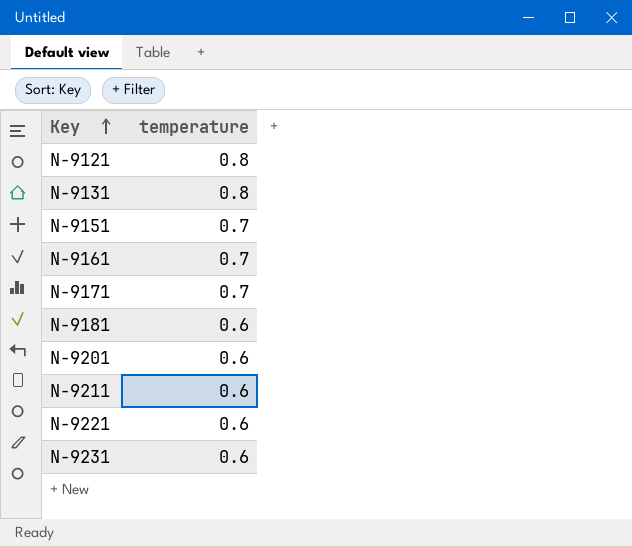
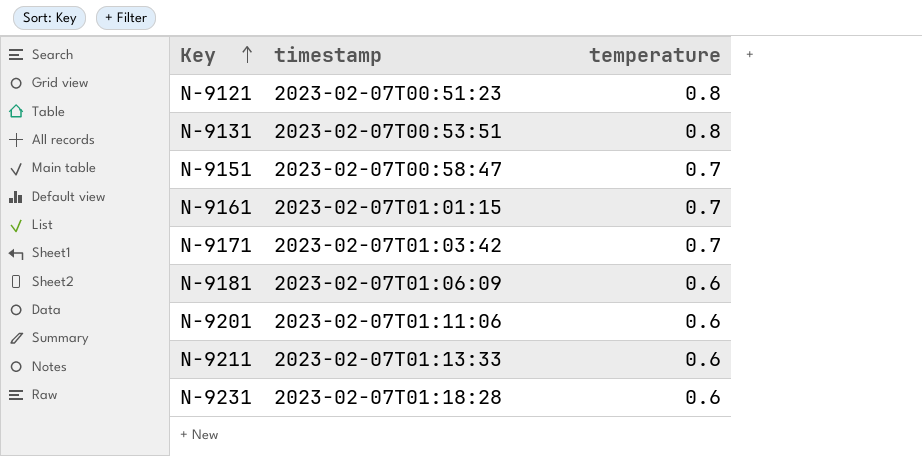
column timestamp | position: none -> 2
row N-9221: 0.6 -> none

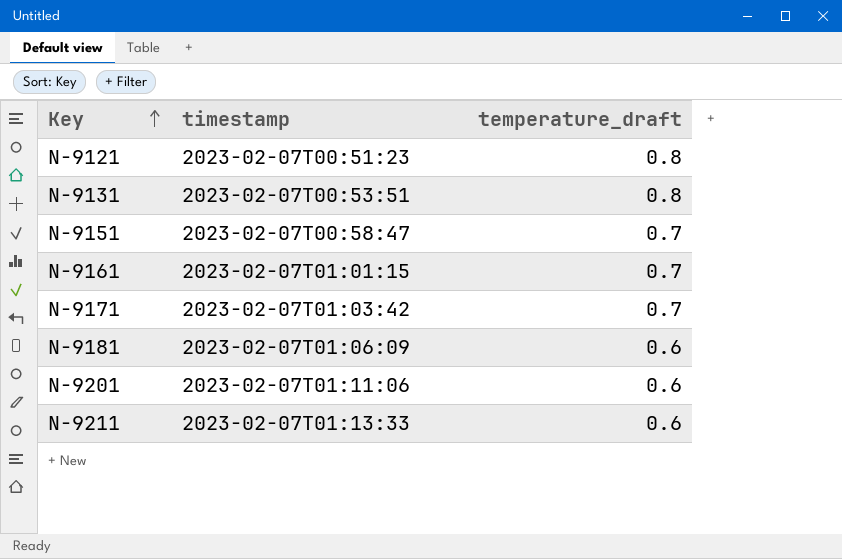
column name: temperature -> temperature_draft
row N-9231: 2023-02-07T01:18:28 | 0.6 -> none

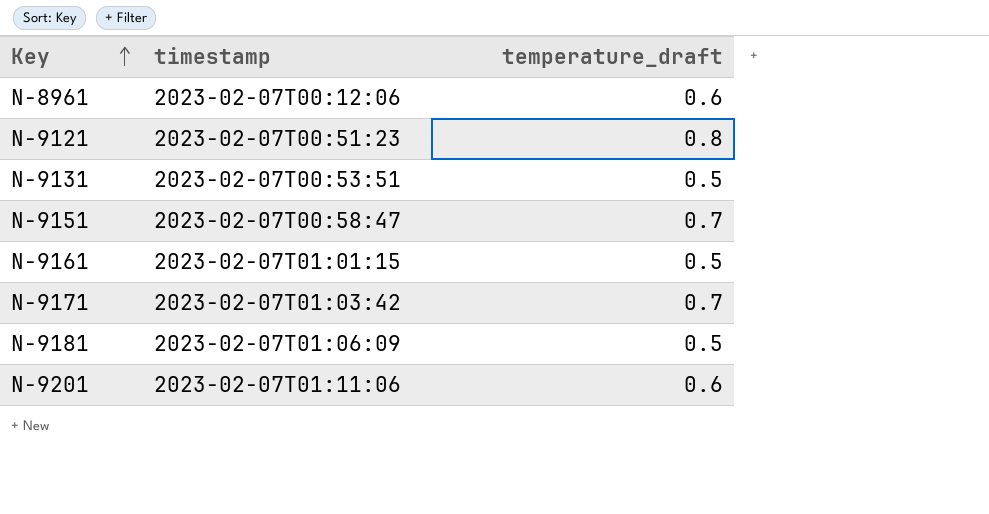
row N-9211: 2023-02-07T01:13:33 | 0.6 -> none
row N-8961: none -> 2023-02-07T00:12:06 | 0.6
N-9131 | temperature_draft: 0.8 -> 0.5
N-9161 | temperature_draft: 0.7 -> 0.5
N-9181 | temperature_draft: 0.6 -> 0.5

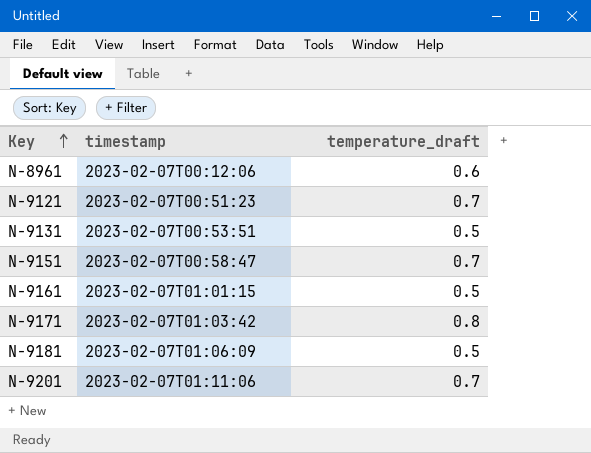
N-9121 | temperature_draft: 0.8 -> 0.7
N-9171 | temperature_draft: 0.7 -> 0.8
N-9201 | temperature_draft: 0.6 -> 0.7

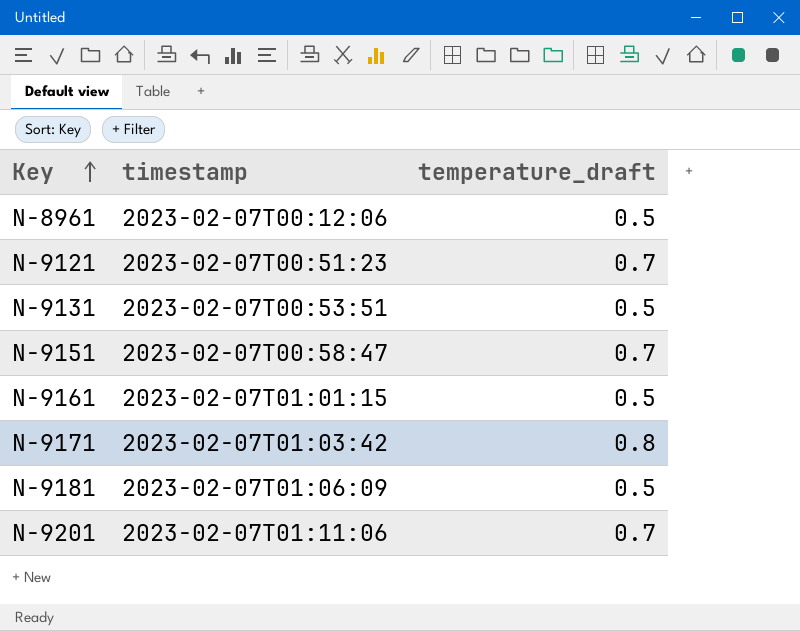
N-8961 | temperature_draft: 0.6 -> 0.5

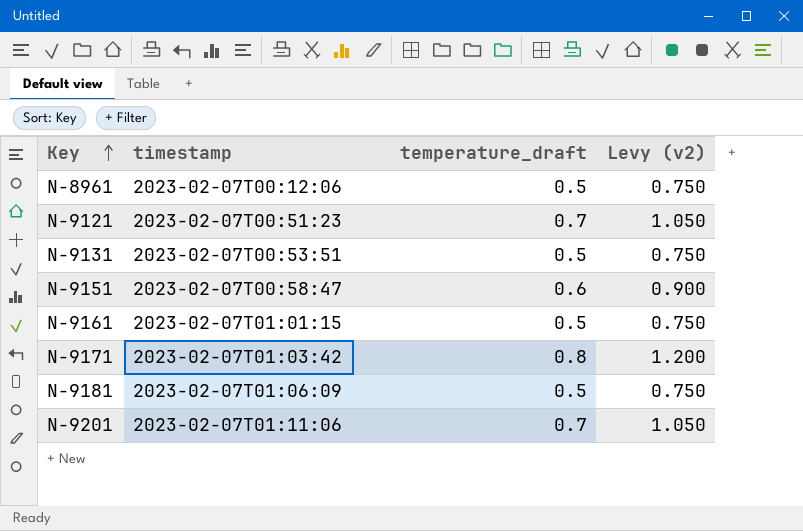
column Levy (v2) | formula: none -> [temperature_draft] * 1.5
N-9151 | temperature_draft: 0.7 -> 0.6

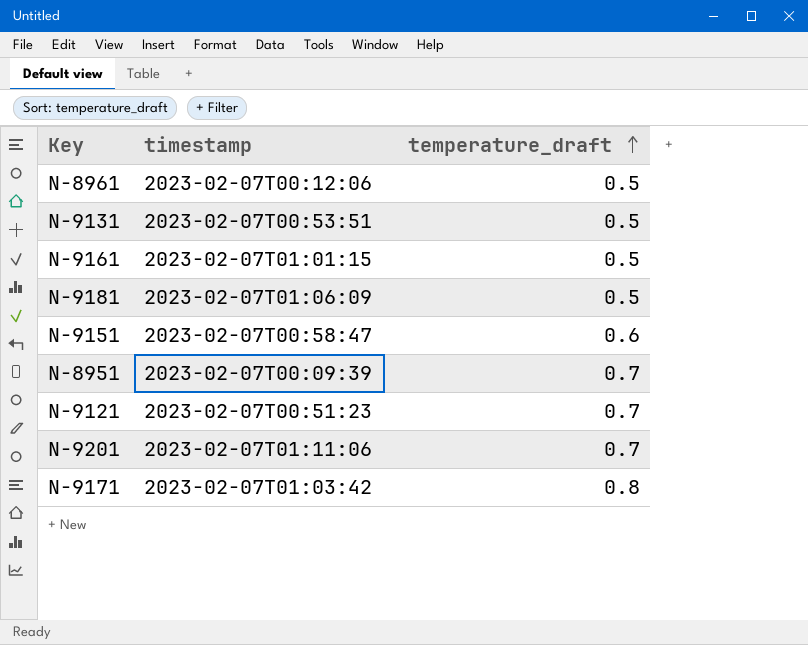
row order: Key ascending -> temperature_draft ascending
column Levy (v2) | formula: [temperature_draft] * 1.5 -> none
row N-8951: none -> 2023-02-07T00:09:39 | 0.7

